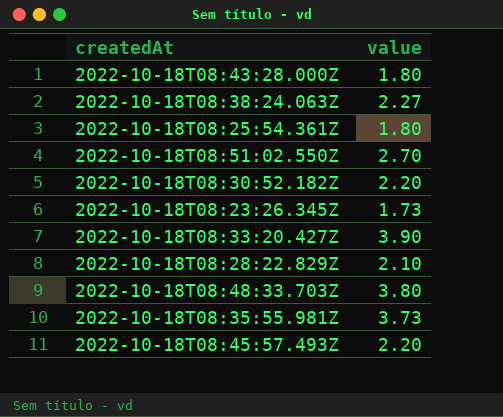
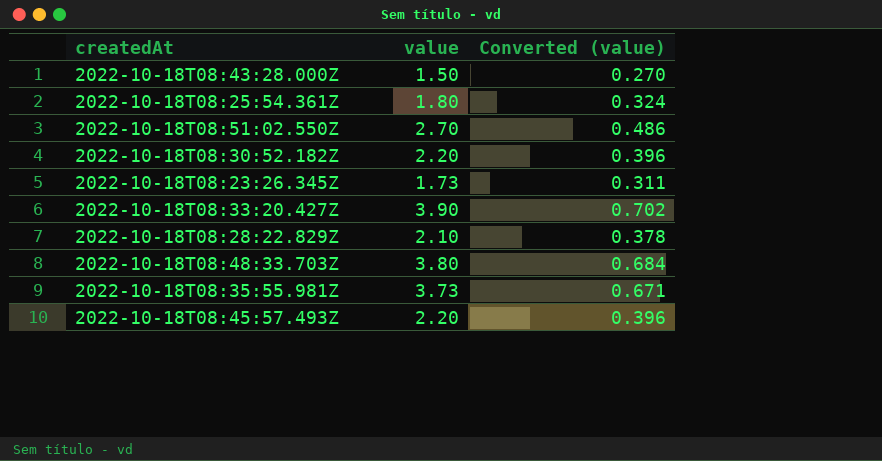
column Converted (value) | formula: none -> [value] * 0.18
row 2022-10-18T08:38:24.063Z: 2.27 -> none
2022-10-18T08:43:28.000Z | value: 1.80 -> 1.50

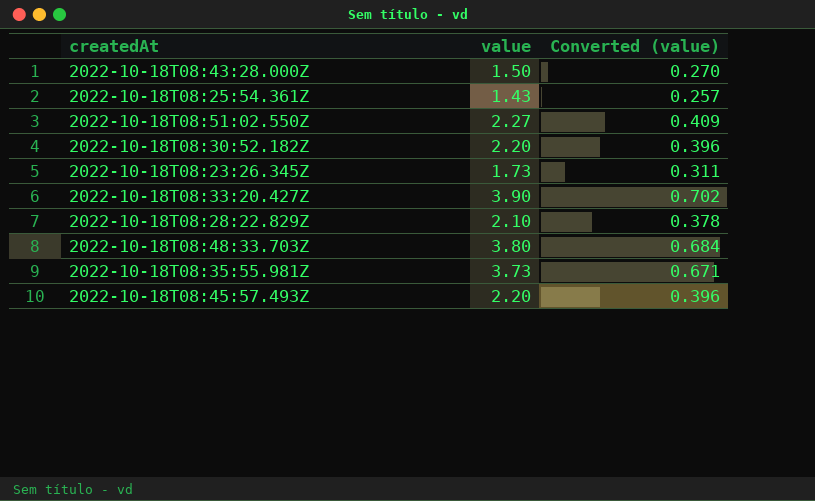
2022-10-18T08:25:54.361Z | value: 1.80 -> 1.43
2022-10-18T08:25:54.361Z | Converted (value): 0.324 -> 0.257
2022-10-18T08:51:02.550Z | value: 2.70 -> 2.27
2022-10-18T08:51:02.550Z | Converted (value): 0.486 -> 0.409

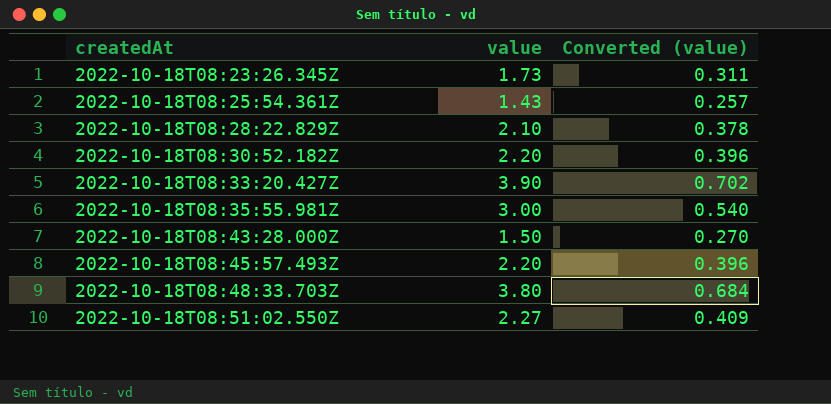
row order: none -> createdAt ascending
2022-10-18T08:35:55.981Z | value: 3.73 -> 3.00
2022-10-18T08:35:55.981Z | Converted (value): 0.671 -> 0.540

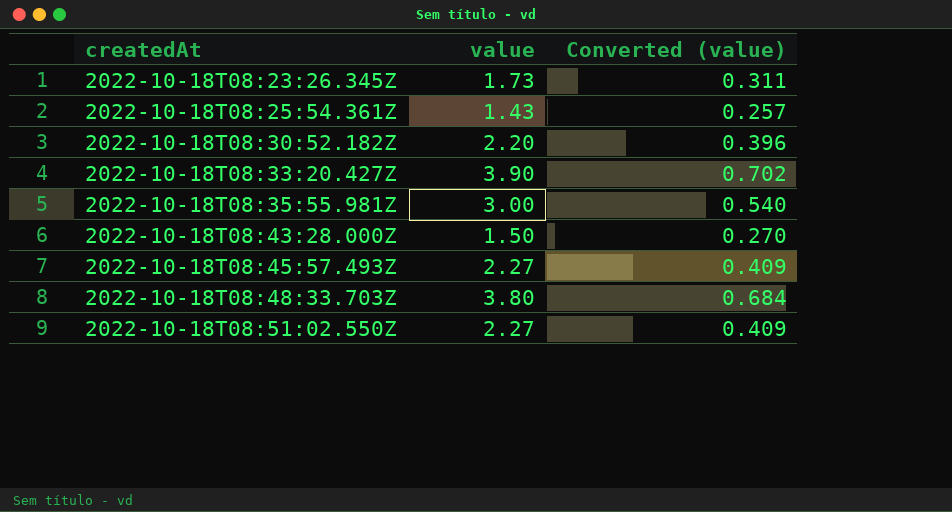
row 2022-10-18T08:28:22.829Z: 2.10 | 0.378 -> none
2022-10-18T08:45:57.493Z | value: 2.20 -> 2.27
2022-10-18T08:45:57.493Z | Converted (value): 0.396 -> 0.409

